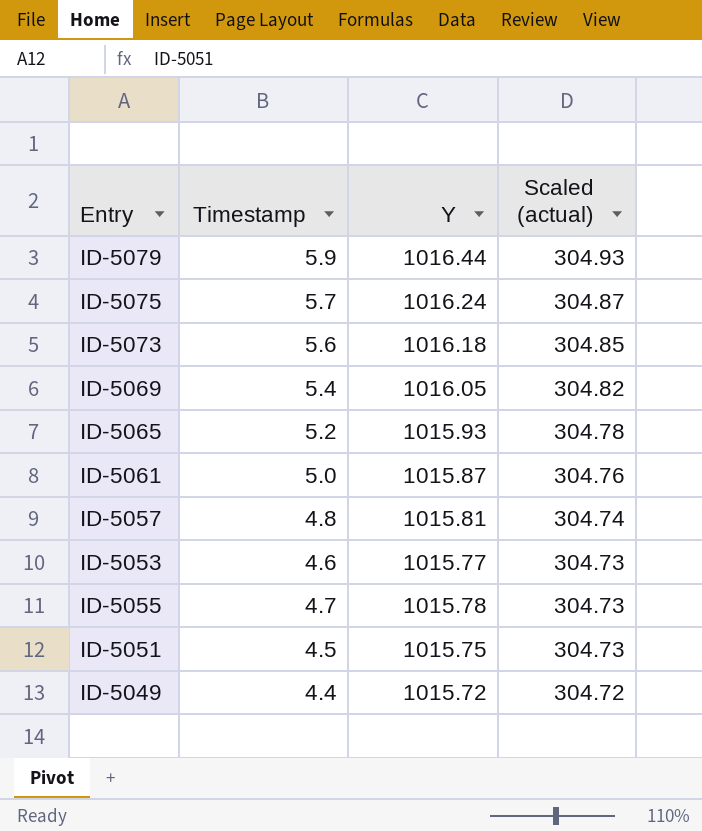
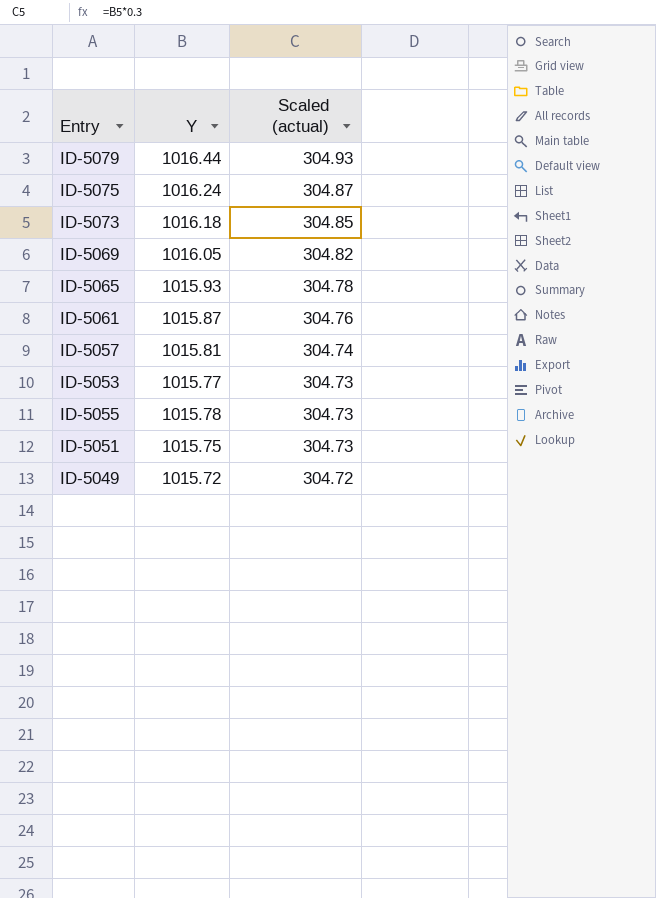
column Timestamp | position: 2 -> none

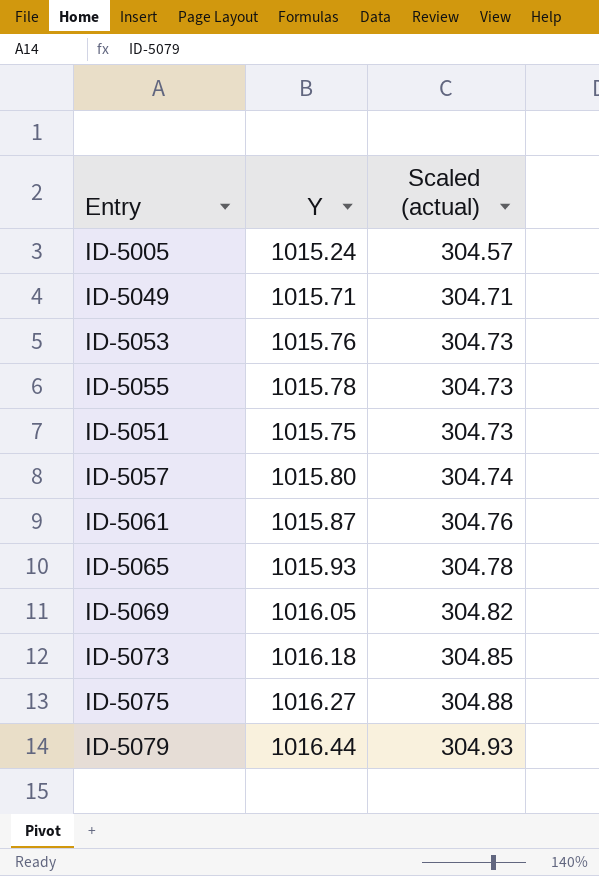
row order: Scaled (actual) descending -> Scaled (actual) ascending
row ID-5005: none -> 1015.24 | 304.57
ID-5049 | Y: 1015.72 -> 1015.71
ID-5049 | Scaled (actual): 304.72 -> 304.71
ID-5053 | Y: 1015.77 -> 1015.76
ID-5057 | Y: 1015.81 -> 1015.80
ID-5075 | Y: 1016.24 -> 1016.27
ID-5075 | Scaled (actual): 304.87 -> 304.88

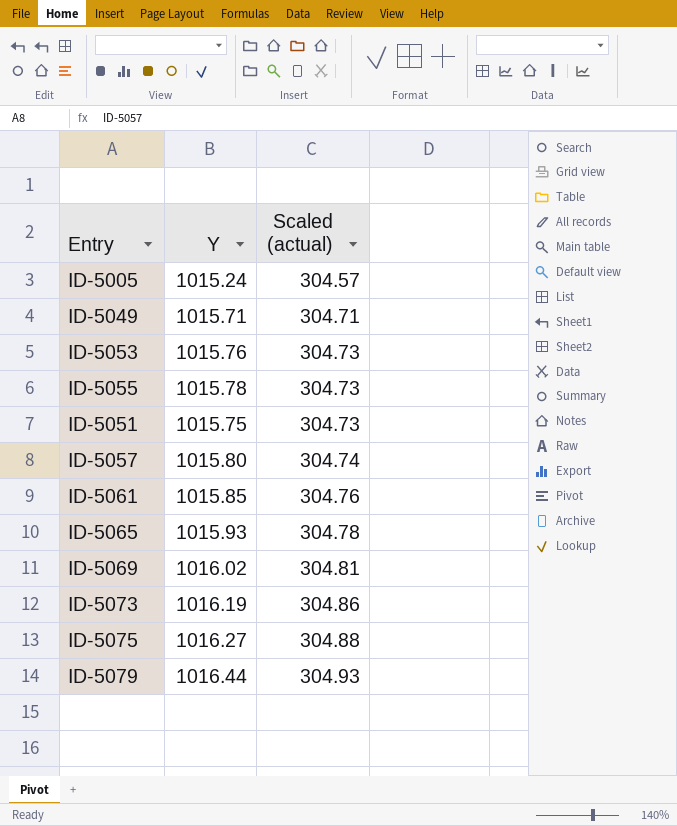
ID-5061 | Y: 1015.87 -> 1015.85
ID-5069 | Y: 1016.05 -> 1016.02
ID-5069 | Scaled (actual): 304.82 -> 304.81
ID-5073 | Y: 1016.18 -> 1016.19
ID-5073 | Scaled (actual): 304.85 -> 304.86

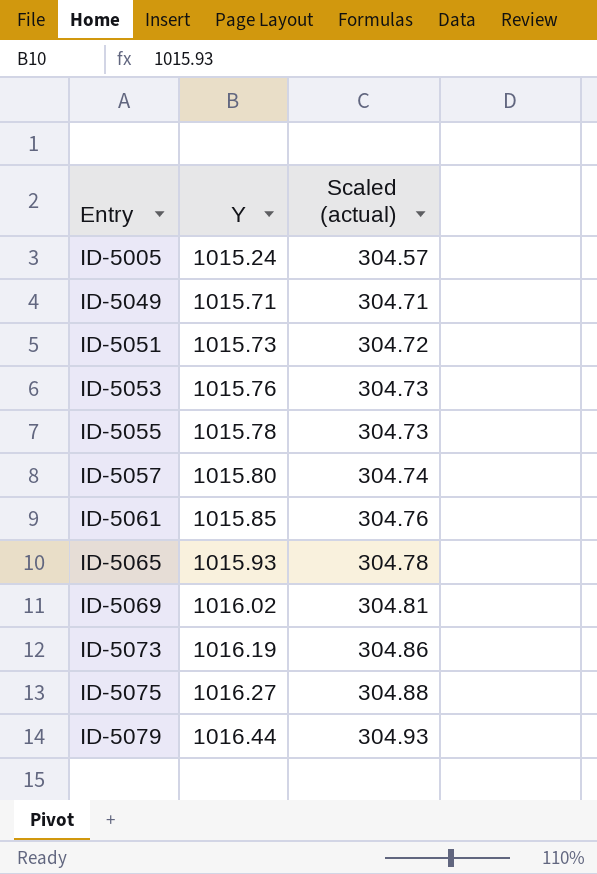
row order: Scaled (actual) ascending -> Entry ascending
ID-5051 | Y: 1015.75 -> 1015.73
ID-5051 | Scaled (actual): 304.73 -> 304.72

